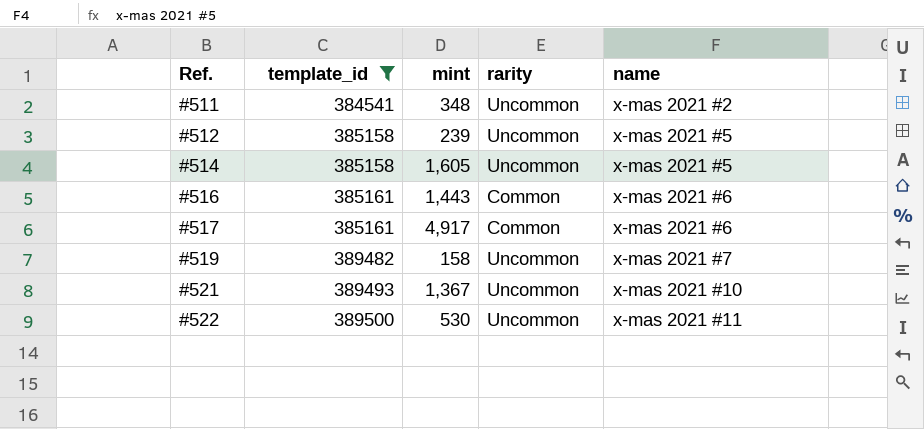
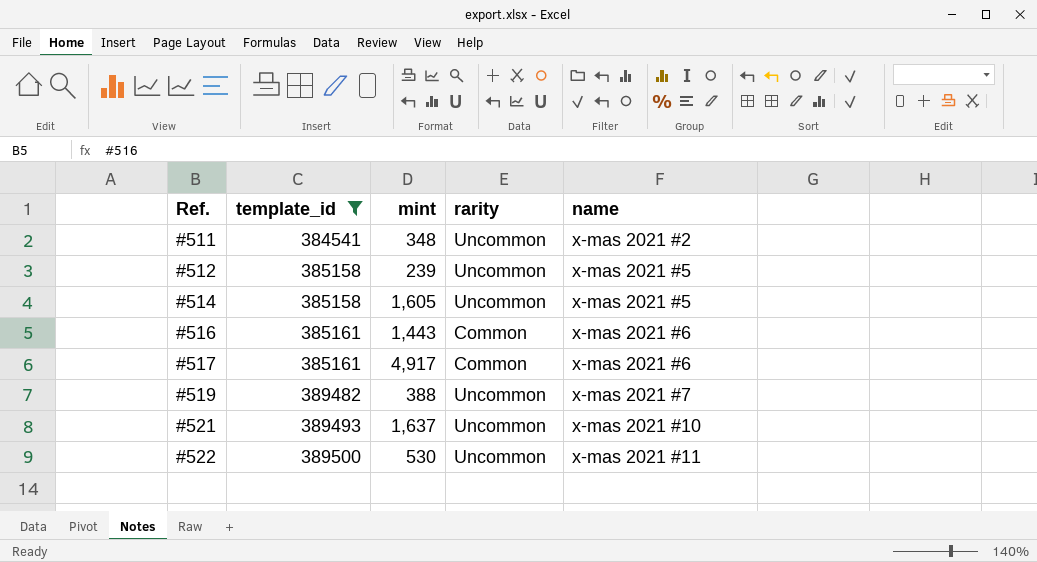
#519 | mint: 158 -> 388
#521 | mint: 1,367 -> 1,637

